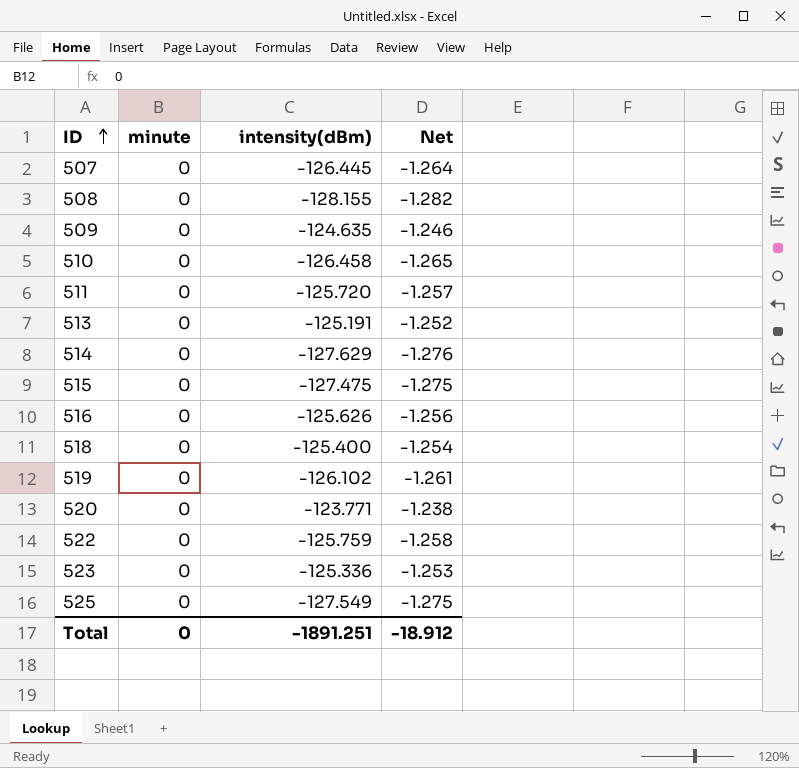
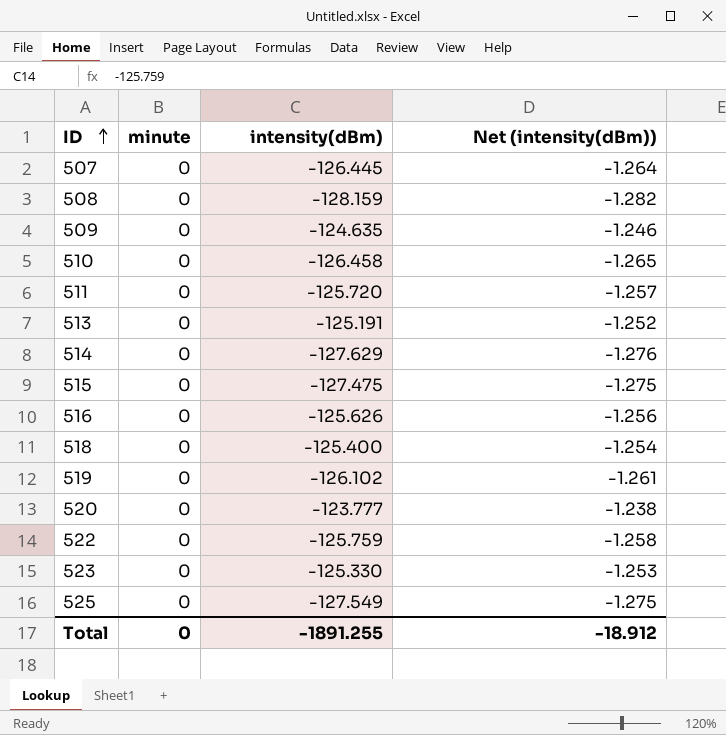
column name: Net -> Net (intensity(dBm))
508 | intensity(dBm): -128.155 -> -128.159
520 | intensity(dBm): -123.771 -> -123.777
523 | intensity(dBm): -125.336 -> -125.330
Total | intensity(dBm): -1891.251 -> -1891.255

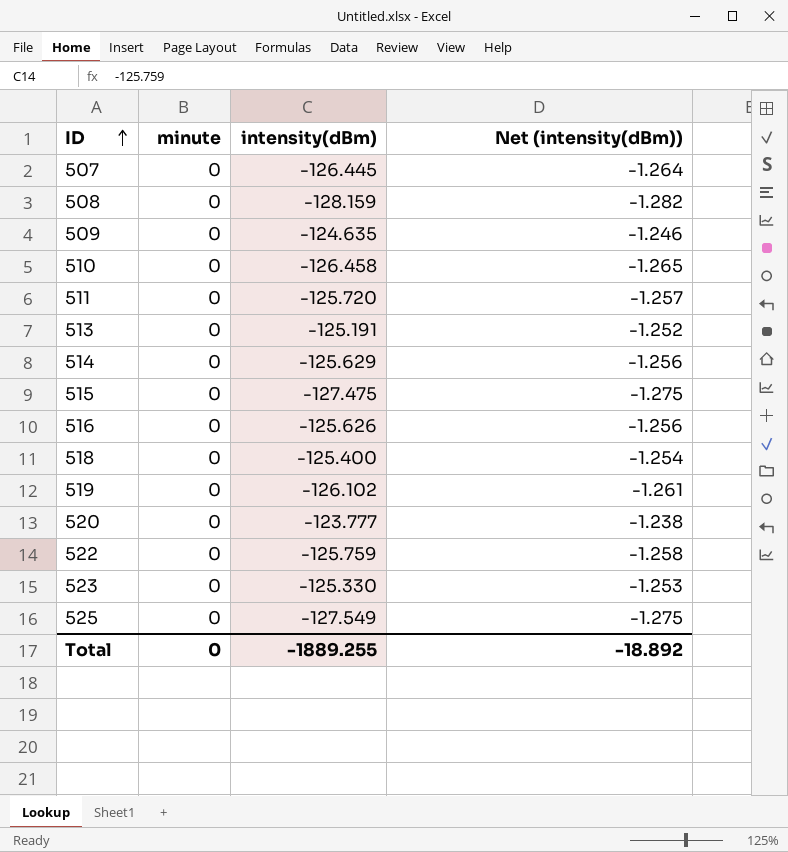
514 | intensity(dBm): -127.629 -> -125.629
514 | Net (intensity(dBm)): -1.276 -> -1.256
Total | intensity(dBm): -1891.255 -> -1889.255
Total | Net (intensity(dBm)): -18.912 -> -18.892

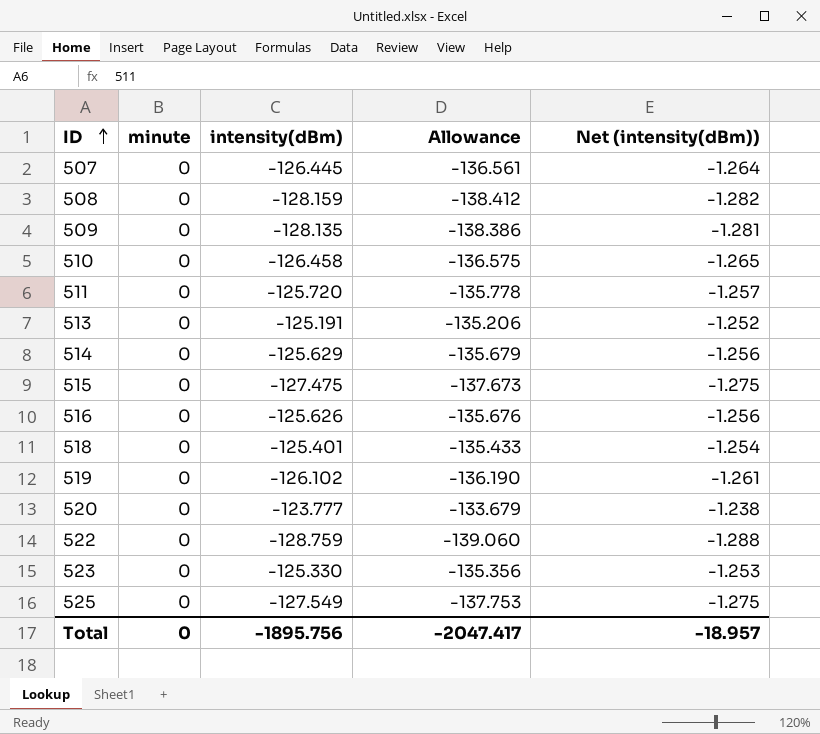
column Allowance | formula: none -> [intensity(dBm)] * 1.08
509 | intensity(dBm): -124.635 -> -128.135
509 | Net (intensity(dBm)): -1.246 -> -1.281
518 | intensity(dBm): -125.400 -> -125.401
522 | intensity(dBm): -125.759 -> -128.759
522 | Net (intensity(dBm)): -1.258 -> -1.288
Total | intensity(dBm): -1889.255 -> -1895.756
Total | Net (intensity(dBm)): -18.892 -> -18.957

